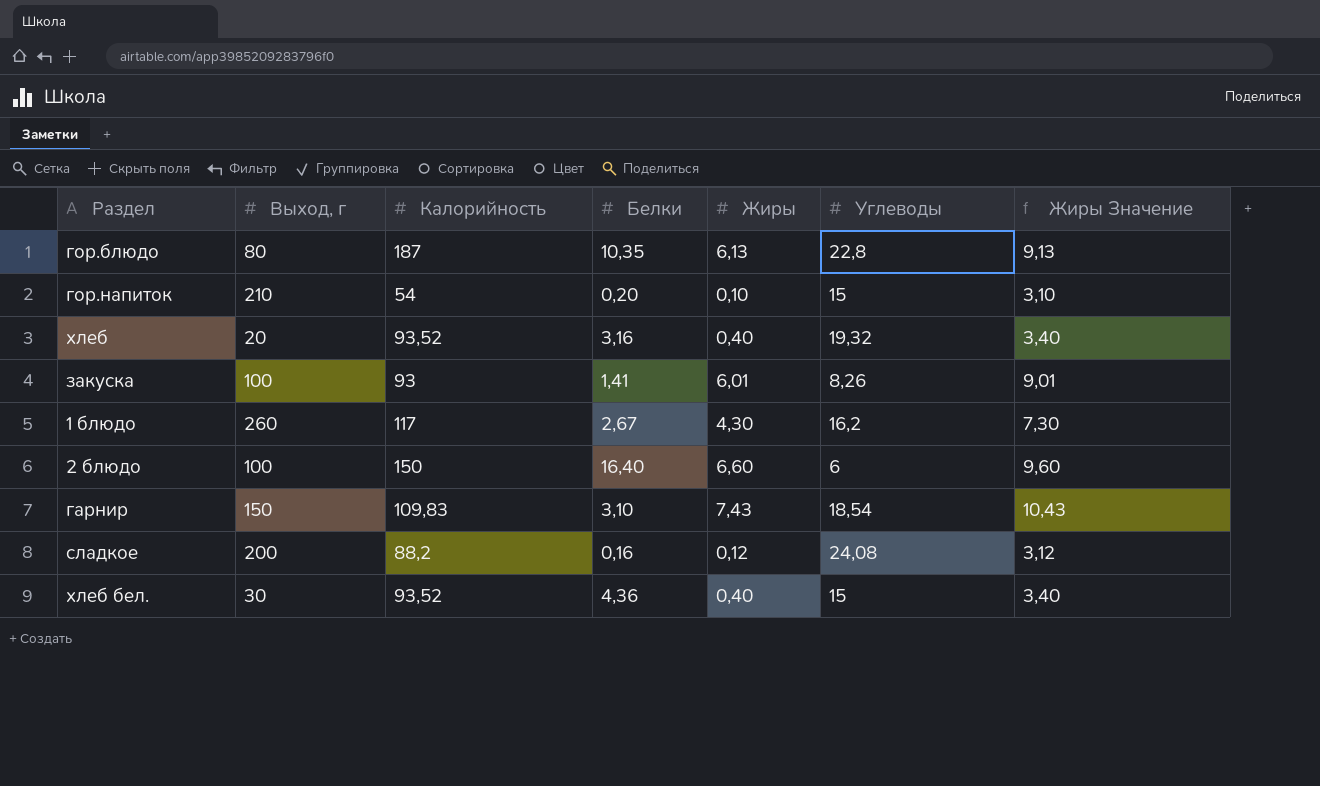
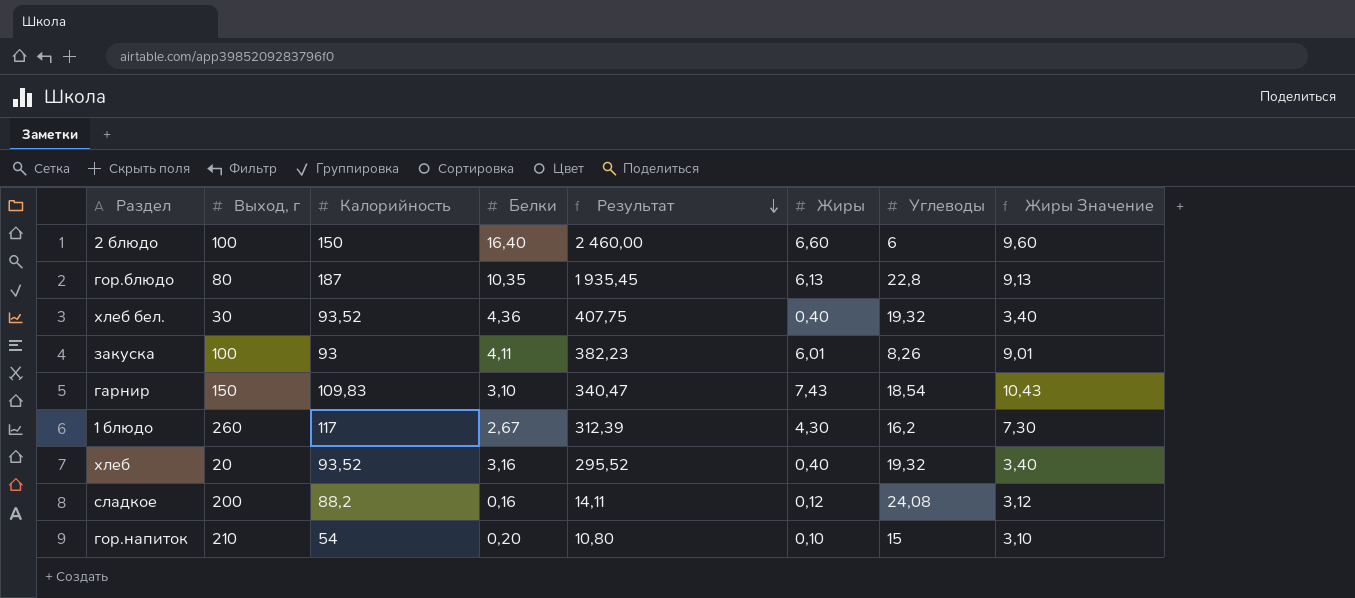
row order: none -> Результат descending
column Результат | formula: none -> [Калорийность] * [Белки]
хлеб бел. | Углеводы: 15 -> 19,32
закуска | Белки: 1,41 -> 4,11

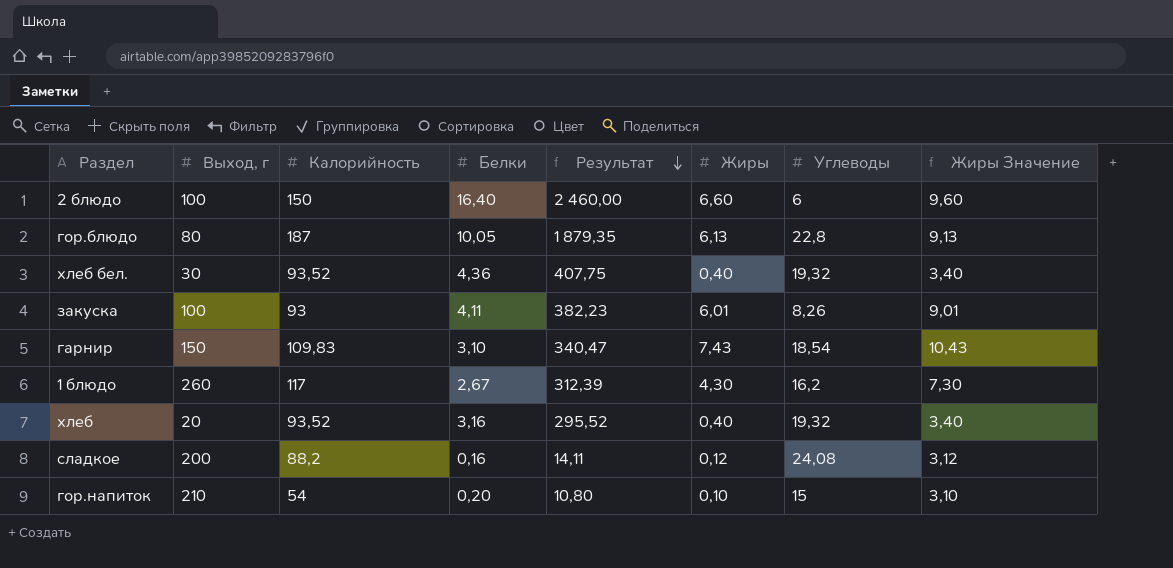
гор.блюдо | Белки: 10,35 -> 10,05
гор.блюдо | Результат: 1 935,45 -> 1 879,35

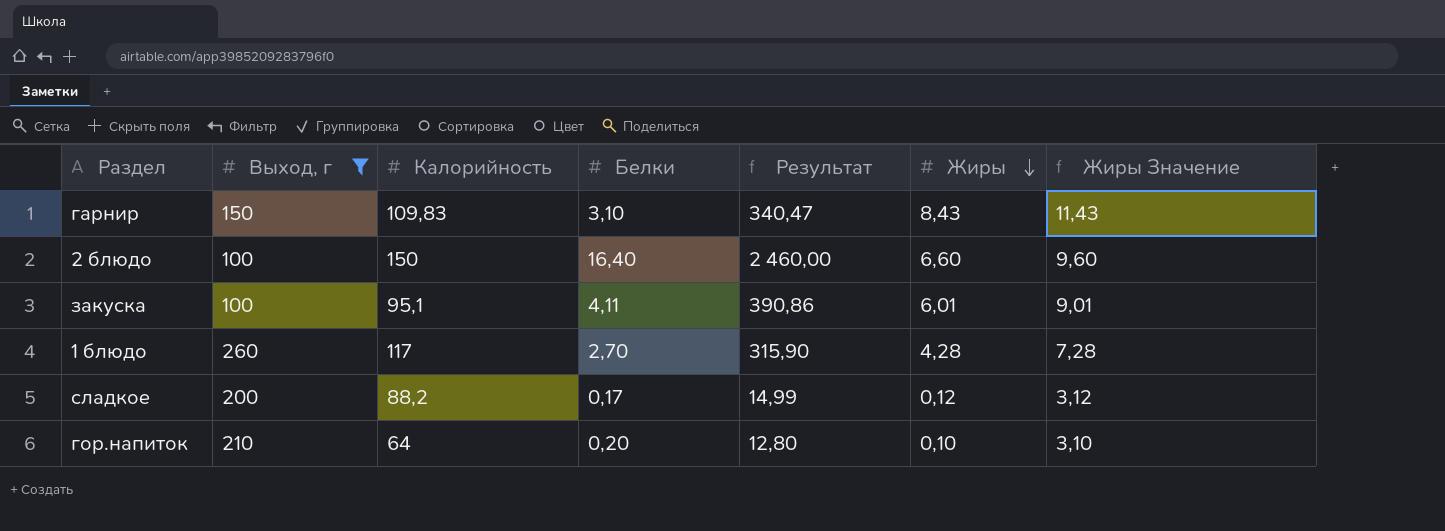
filter: none -> Выход, г >= 100
row order: Результат descending -> Жиры descending
column Углеводы | position: 7 -> none
гарнир | Жиры: 7,43 -> 8,43
гарнир | Жиры Значение: 10,43 -> 11,43
закуска | Калорийность: 93 -> 95,1
закуска | Результат: 382,23 -> 390,86
1 блюдо | Белки: 2,67 -> 2,70
1 блюдо | Результат: 312,39 -> 315,90
1 блюдо | Жиры: 4,30 -> 4,28
1 блюдо | Жиры Значение: 7,30 -> 7,28
сладкое | Белки: 0,16 -> 0,17
сладкое | Результат: 14,11 -> 14,99
гор.напиток | Калорийность: 54 -> 64
гор.напиток | Результат: 10,80 -> 12,80

